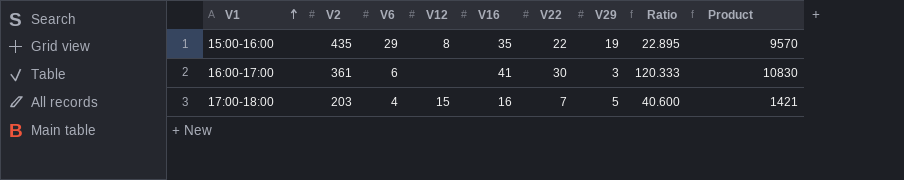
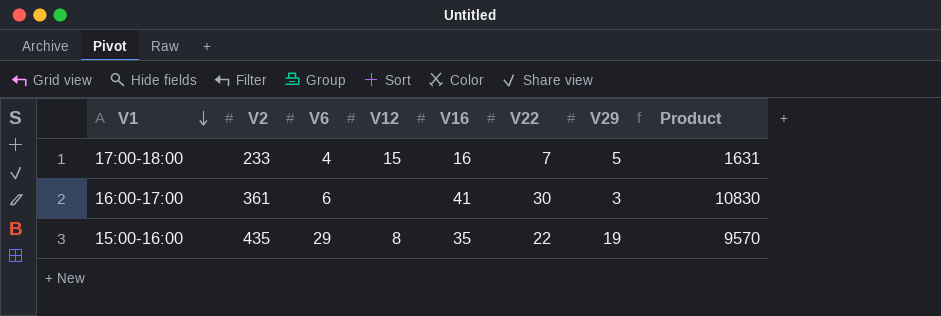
row order: V1 ascending -> V1 descending
column Ratio | formula: [V2] / [V29] -> none
17:00-18:00 | V2: 203 -> 233
17:00-18:00 | Product: 1421 -> 1631

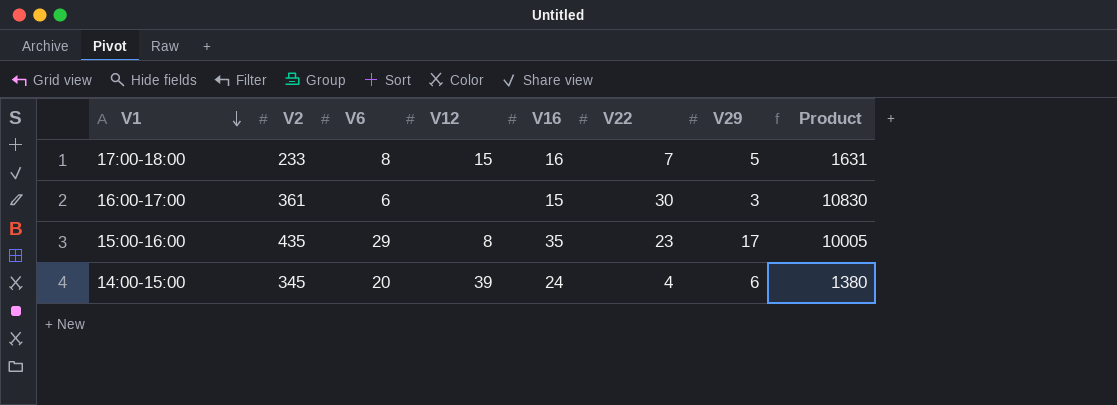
17:00-18:00 | V6: 4 -> 8
16:00-17:00 | V16: 41 -> 15
15:00-16:00 | V22: 22 -> 23
15:00-16:00 | V29: 19 -> 17
15:00-16:00 | Product: 9570 -> 10005
row 14:00-15:00: none -> 345 | 20 | 39 | 24 | 4 | 6 | 1380

